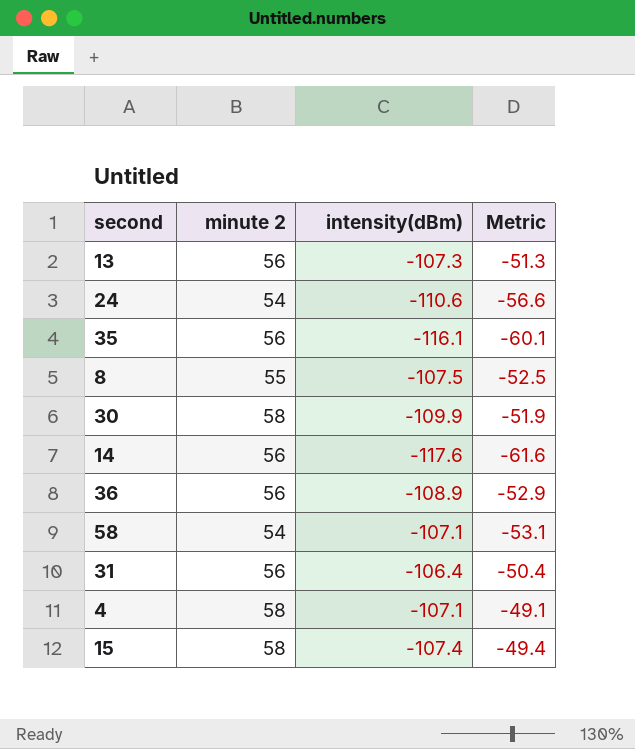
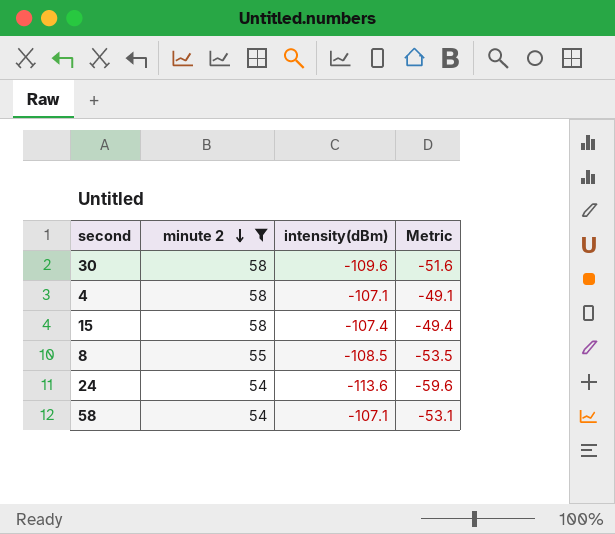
filter: none -> minute 2 != 56
row order: none -> minute 2 descending
30 | intensity(dBm): -109.9 -> -109.6
30 | Metric: -51.9 -> -51.6
8 | intensity(dBm): -107.5 -> -108.5
8 | Metric: -52.5 -> -53.5
24 | intensity(dBm): -110.6 -> -113.6
24 | Metric: -56.6 -> -59.6

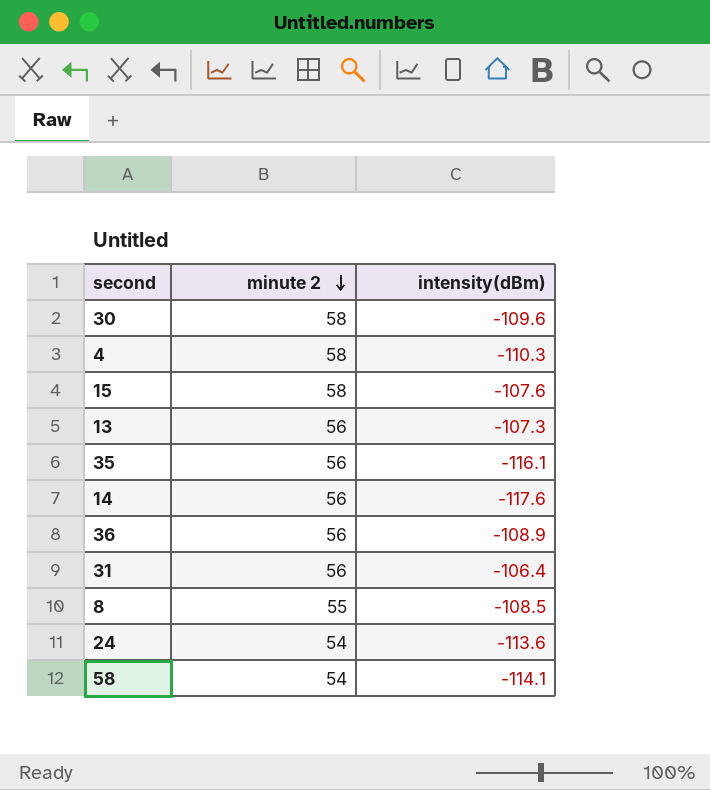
filter: minute 2 != 56 -> none
column Metric | formula: [minute 2] + [intensity(dBm)] -> none
4 | intensity(dBm): -107.1 -> -110.3
15 | intensity(dBm): -107.4 -> -107.6
58 | intensity(dBm): -107.1 -> -114.1

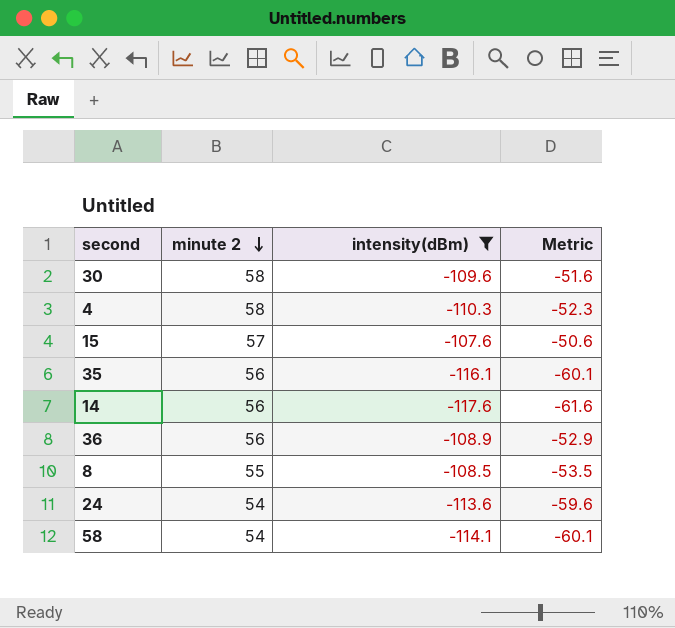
filter: none -> intensity(dBm) <= -107.6
column Metric | formula: none -> [minute 2] + [intensity(dBm)]
15 | minute 2: 58 -> 57

